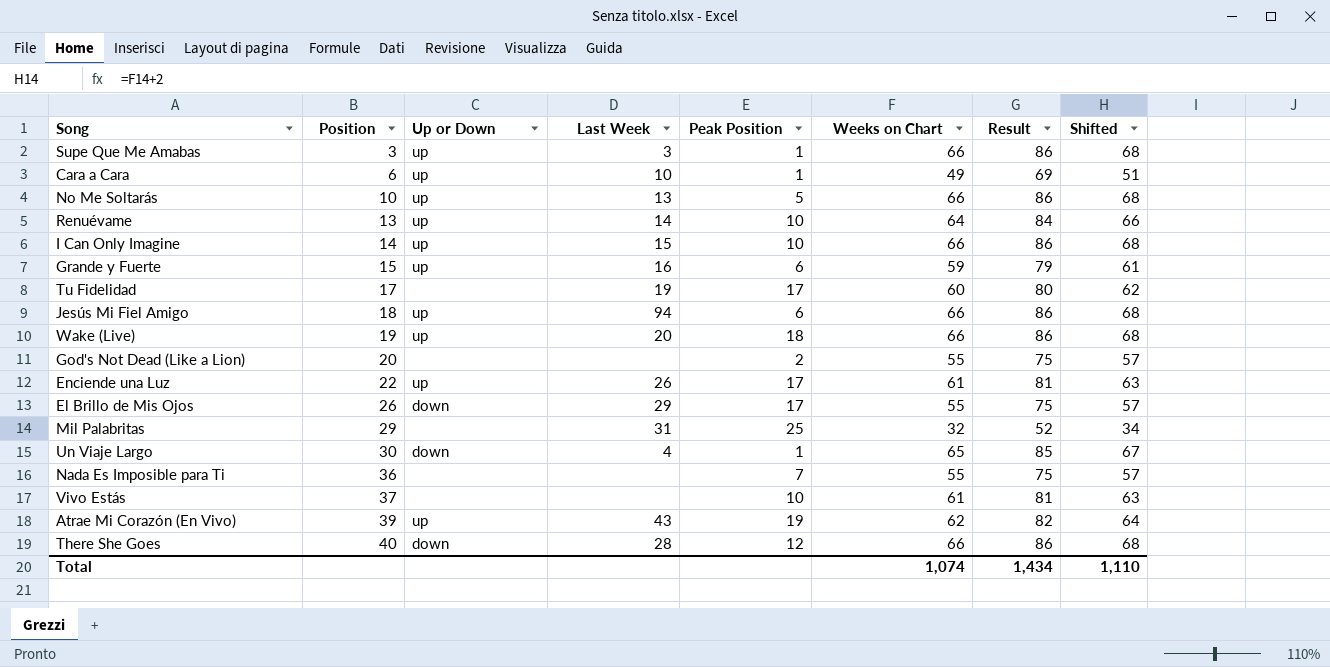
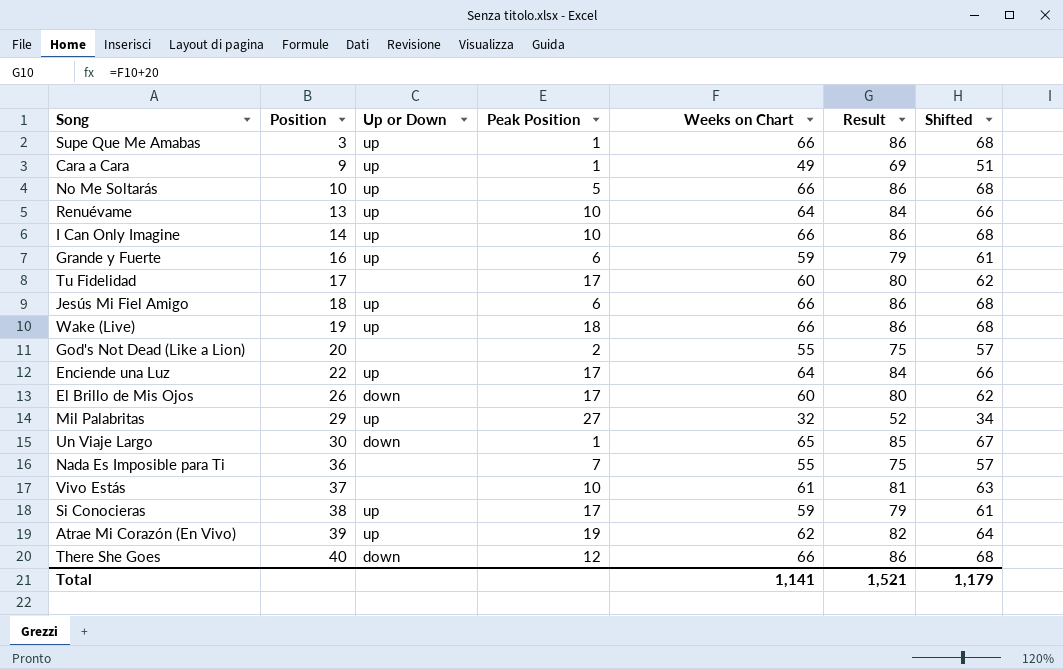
column Last Week | position: 4 -> none
Cara a Cara | Position: 6 -> 9
Grande y Fuerte | Position: 15 -> 16
Enciende una Luz | Weeks on Chart: 61 -> 64
Enciende una Luz | Result: 81 -> 84
Enciende una Luz | Shifted: 63 -> 66
El Brillo de Mis Ojos | Weeks on Chart: 55 -> 60
El Brillo de Mis Ojos | Result: 75 -> 80
El Brillo de Mis Ojos | Shifted: 57 -> 62
Mil Palabritas | Up or Down: none -> up
Mil Palabritas | Peak Position: 25 -> 27
row Si Conocieras: none -> 38 | up | 17 | 59 | 79 | 61
Total | Weeks on Chart: 1,074 -> 1,141
Total | Result: 1,434 -> 1,521
Total | Shifted: 1,110 -> 1,179

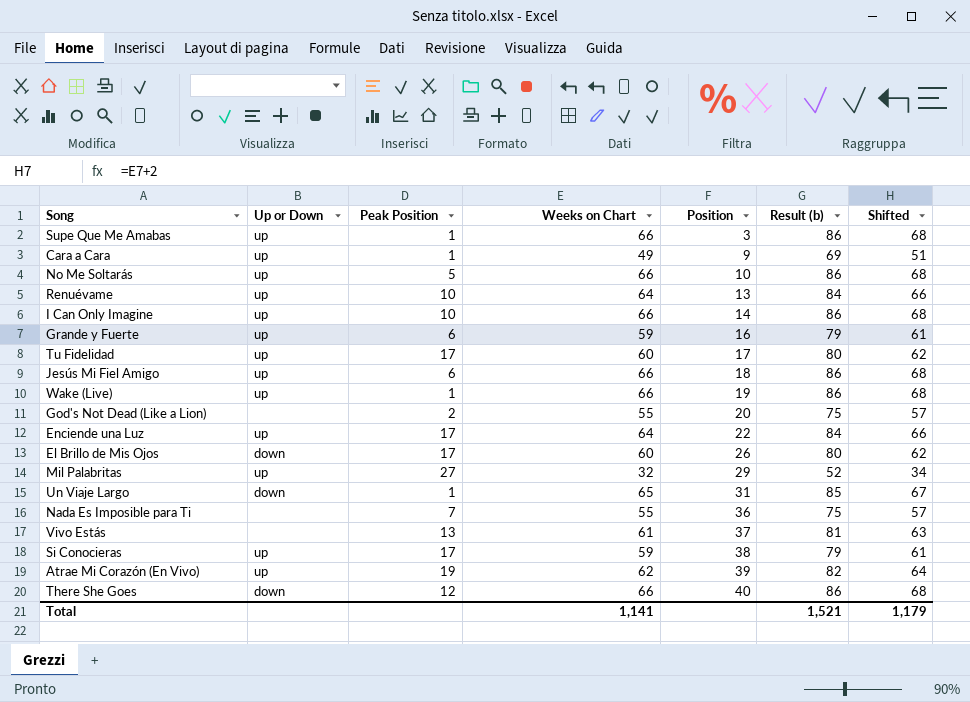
column Position | position: 2 -> 5
column name: Result -> Result (b)
Tu Fidelidad | Up or Down: none -> up
Wake (Live) | Peak Position: 18 -> 1
Un Viaje Largo | Position: 30 -> 31
Vivo Estás | Peak Position: 10 -> 13

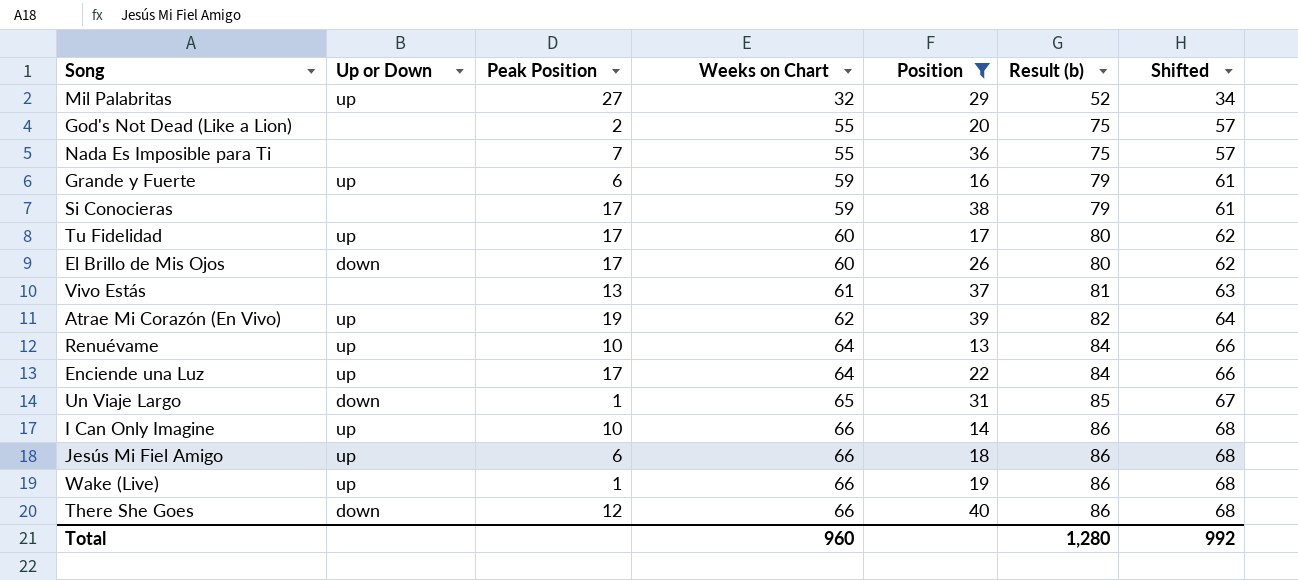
filter: none -> Position >= 13
row order: Position ascending -> Weeks on Chart ascending
Si Conocieras | Up or Down: up -> none
Total | Weeks on Chart: 1,141 -> 960
Total | Result (b): 1,521 -> 1,280
Total | Shifted: 1,179 -> 992

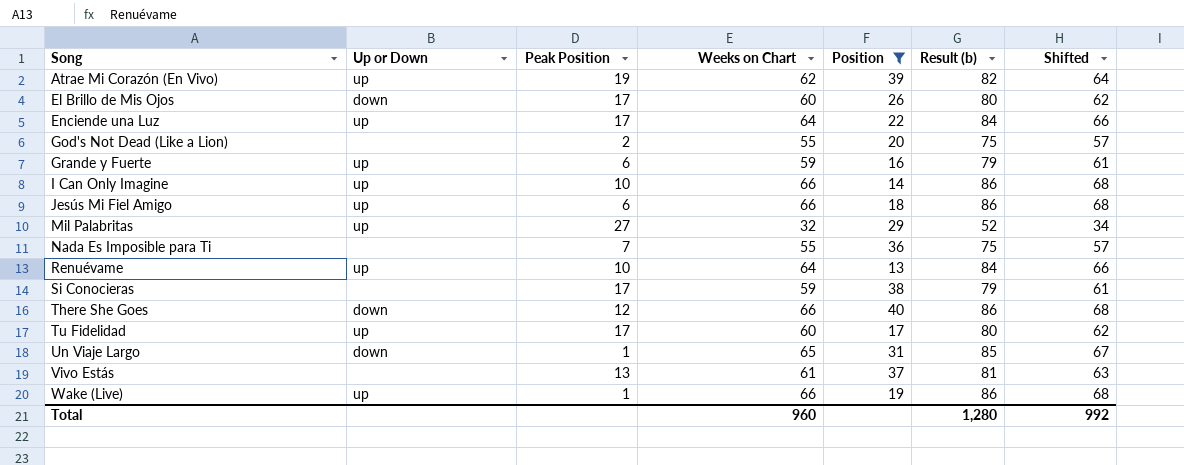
row order: Weeks on Chart ascending -> Song ascending

